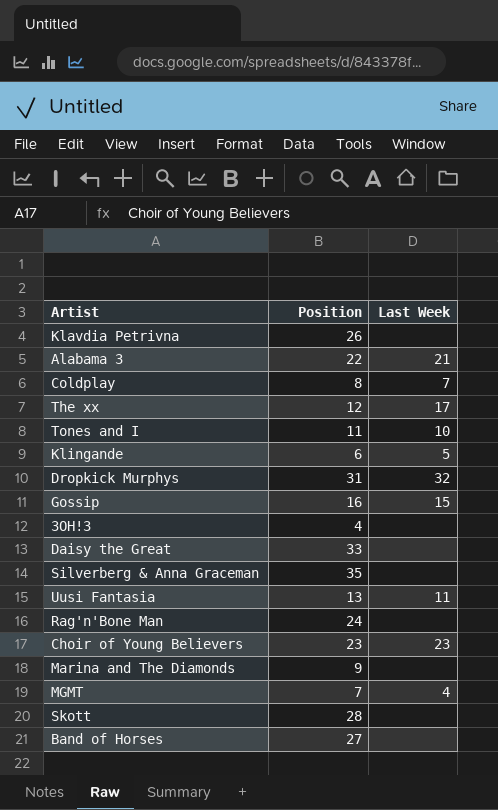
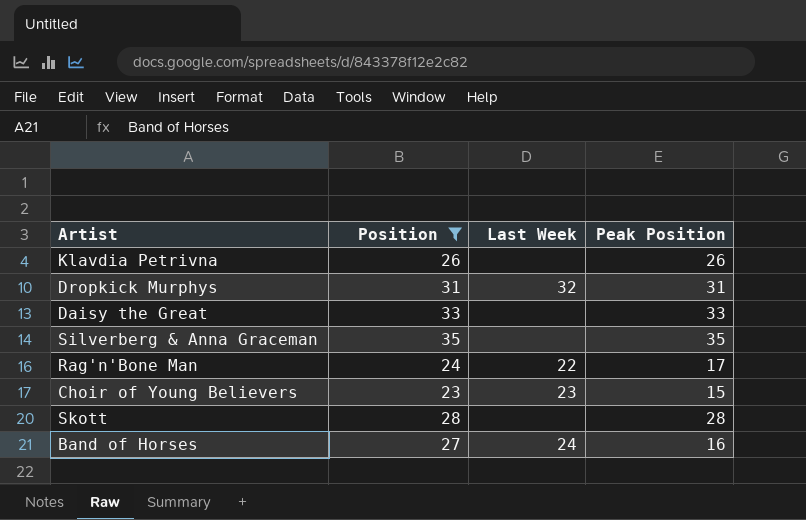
filter: none -> Position >= 23
column Peak Position | position: none -> 4
Rag'n'Bone Man | Last Week: none -> 22
Band of Horses | Last Week: none -> 24

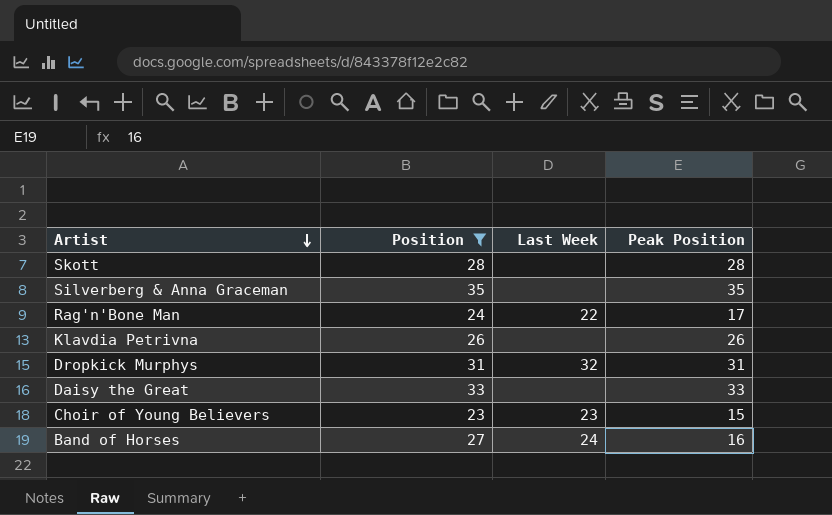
row order: none -> Artist descending

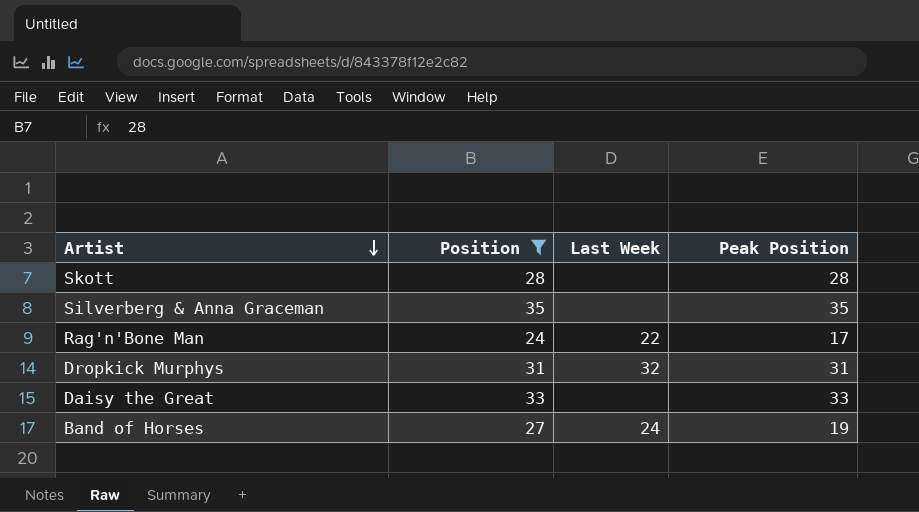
row Klavdia Petrivna: 26 | none | 26 -> none
row Choir of Young Believers: 23 | 23 | 15 -> none
Band of Horses | Peak Position: 16 -> 19

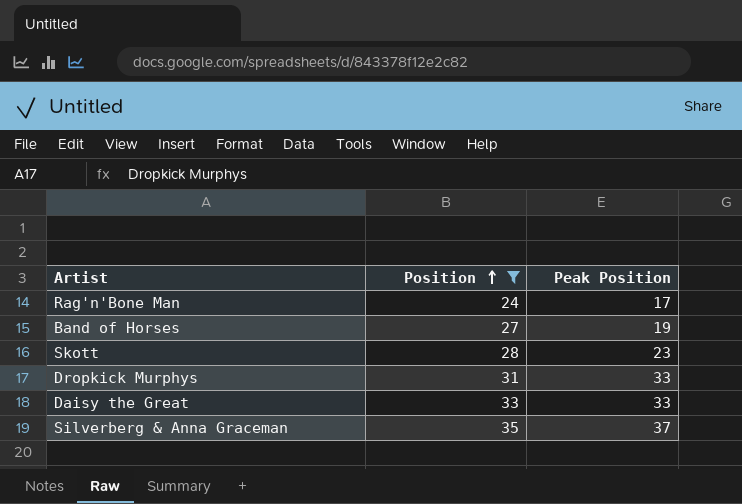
row order: Artist descending -> Position ascending
column Last Week | position: 3 -> none
Skott | Peak Position: 28 -> 23
Dropkick Murphys | Peak Position: 31 -> 33
Silverberg & Anna Graceman | Peak Position: 35 -> 37

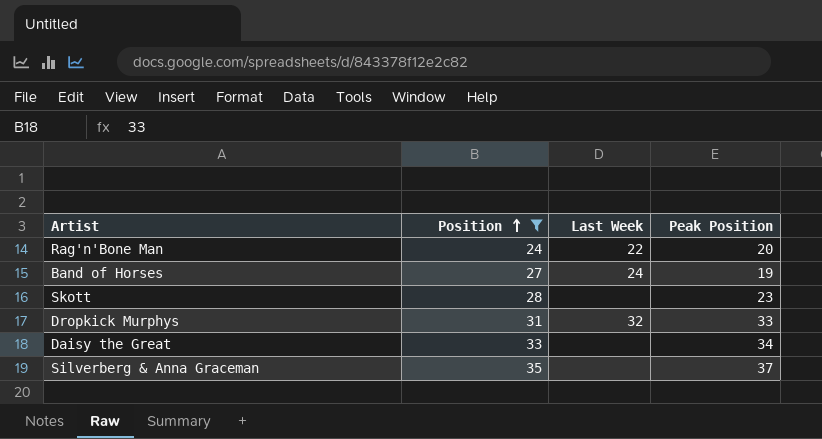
column Last Week | position: none -> 3
Rag'n'Bone Man | Peak Position: 17 -> 20
Daisy the Great | Peak Position: 33 -> 34

